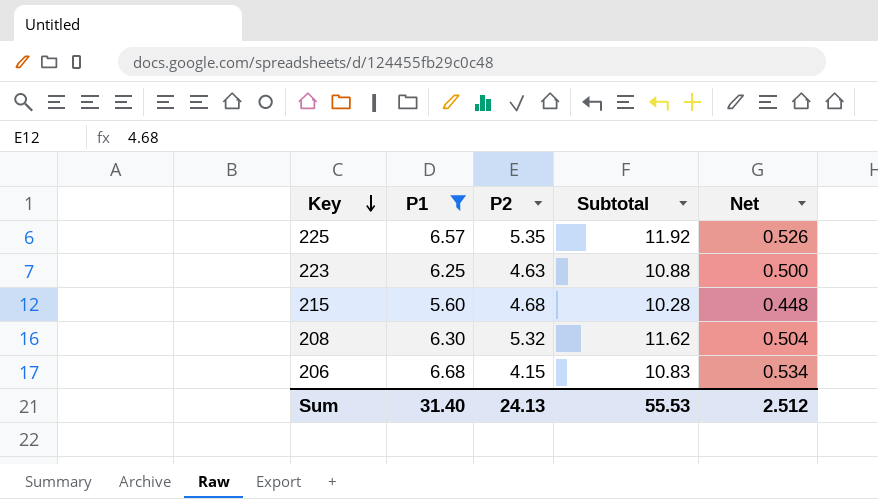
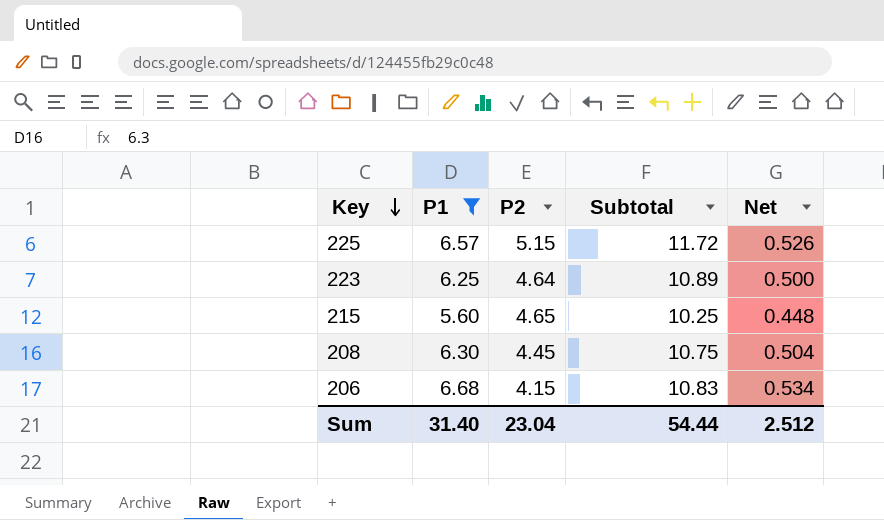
225 | P2: 5.35 -> 5.15
225 | Subtotal: 11.92 -> 11.72
223 | P2: 4.63 -> 4.64
223 | Subtotal: 10.88 -> 10.89
215 | P2: 4.68 -> 4.65
215 | Subtotal: 10.28 -> 10.25
208 | P2: 5.32 -> 4.45
208 | Subtotal: 11.62 -> 10.75
Sum | P2: 24.13 -> 23.04
Sum | Subtotal: 55.53 -> 54.44

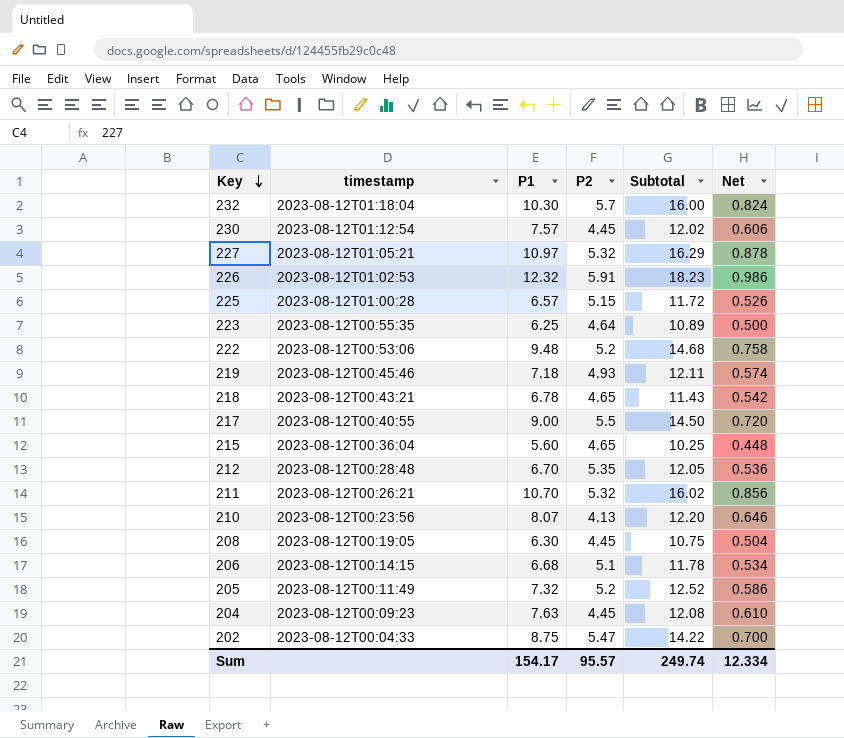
filter: P1 <= 6.68 -> none
column timestamp | position: none -> 2
206 | P2: 4.15 -> 5.1
206 | Subtotal: 10.83 -> 11.78
Sum | P1: 31.40 -> 154.17
Sum | P2: 23.04 -> 95.57
Sum | Subtotal: 54.44 -> 249.74
Sum | Net: 2.512 -> 12.334

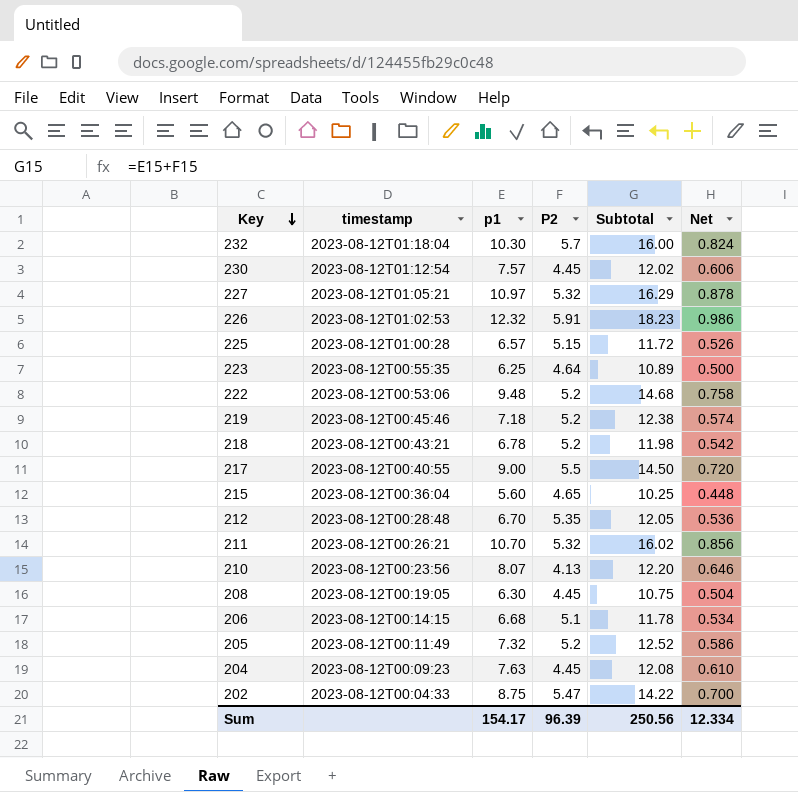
column name: P1 -> p1
219 | P2: 4.93 -> 5.2
219 | Subtotal: 12.11 -> 12.38
218 | P2: 4.65 -> 5.2
218 | Subtotal: 11.43 -> 11.98
Sum | P2: 95.57 -> 96.39
Sum | Subtotal: 249.74 -> 250.56

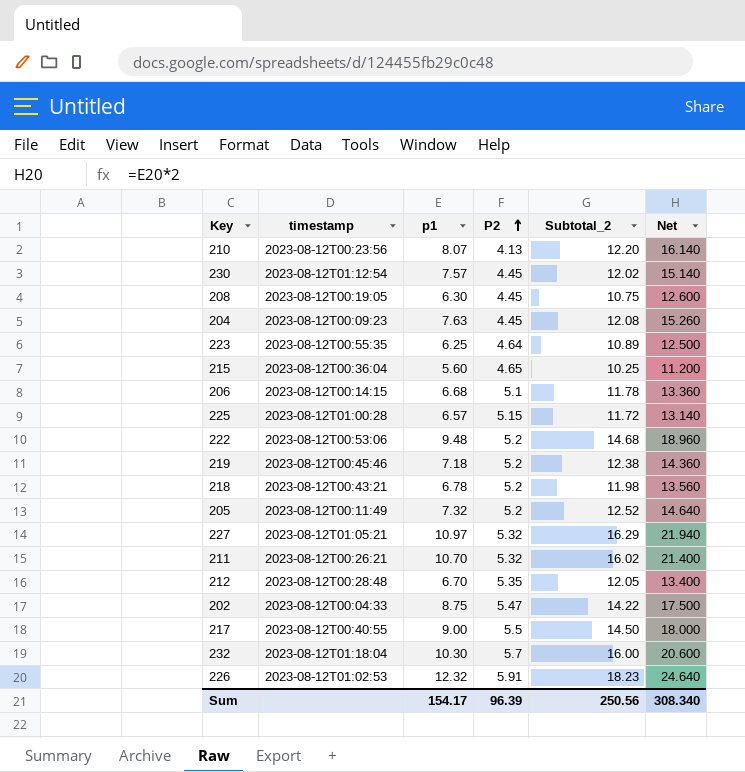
row order: Key descending -> P2 ascending
column name: Subtotal -> Subtotal_2
column Net | formula: [p1] * 0.08 -> [p1] * 2
Sum | Net: 12.334 -> 308.340

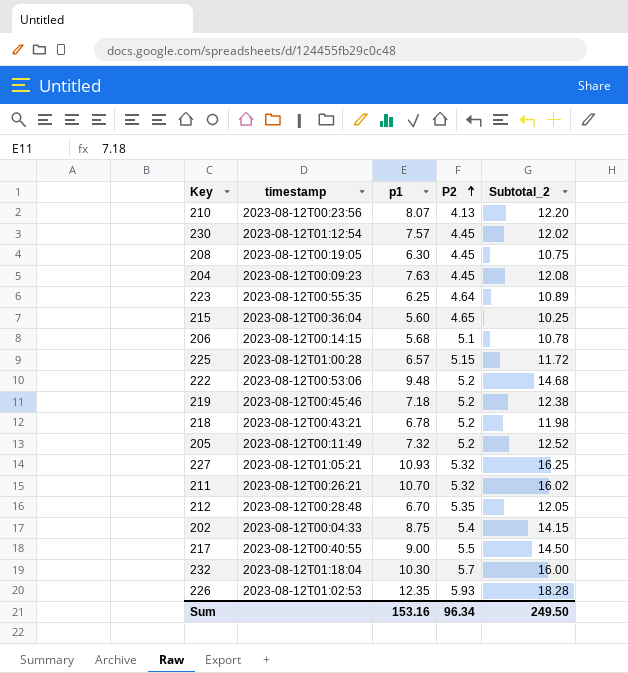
column Net | formula: [p1] * 2 -> none
206 | p1: 6.68 -> 5.68
206 | Subtotal_2: 11.78 -> 10.78
227 | p1: 10.97 -> 10.93
227 | Subtotal_2: 16.29 -> 16.25
202 | P2: 5.47 -> 5.4
202 | Subtotal_2: 14.22 -> 14.15
226 | p1: 12.32 -> 12.35
226 | P2: 5.91 -> 5.93
226 | Subtotal_2: 18.23 -> 18.28
Sum | p1: 154.17 -> 153.16
Sum | P2: 96.39 -> 96.34
Sum | Subtotal_2: 250.56 -> 249.50

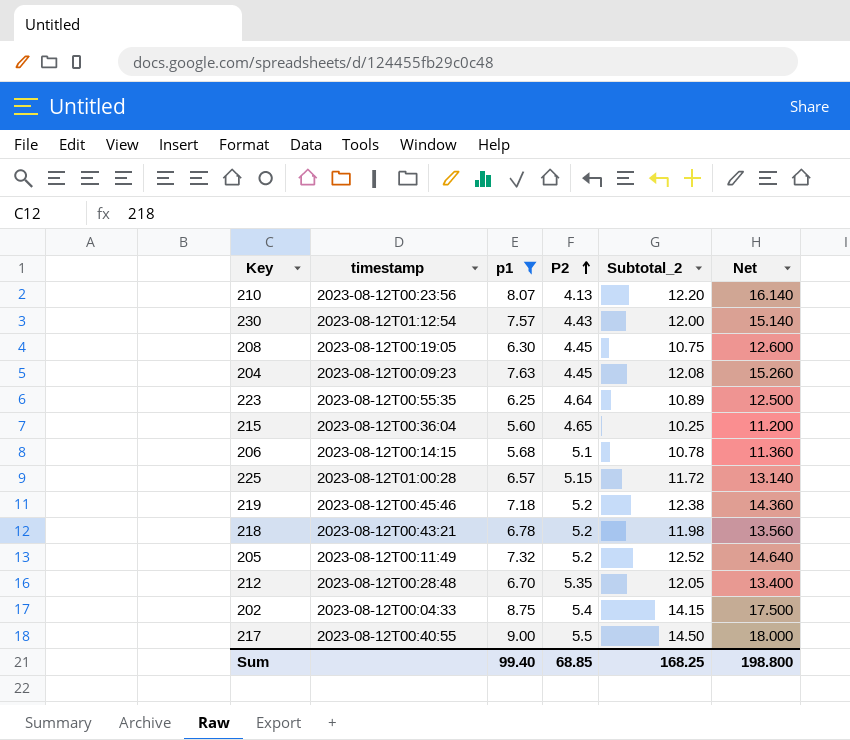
filter: none -> p1 <= 9.00
column Net | formula: none -> [p1] * 2
230 | P2: 4.45 -> 4.43
230 | Subtotal_2: 12.02 -> 12.00
Sum | p1: 153.16 -> 99.40
Sum | P2: 96.34 -> 68.85
Sum | Subtotal_2: 249.50 -> 168.25

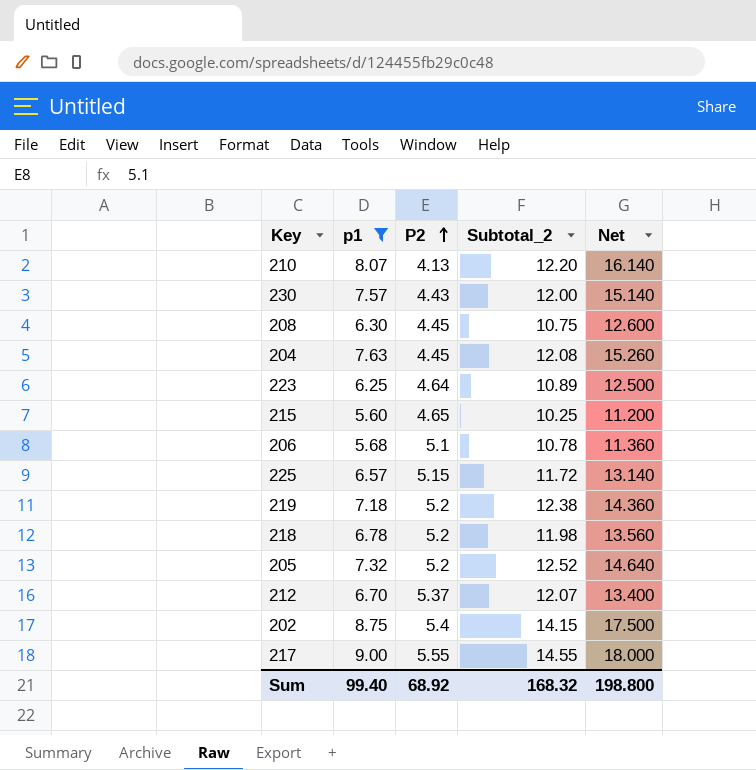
column timestamp | position: 2 -> none
212 | P2: 5.35 -> 5.37
212 | Subtotal_2: 12.05 -> 12.07
217 | P2: 5.5 -> 5.55
217 | Subtotal_2: 14.50 -> 14.55
Sum | P2: 68.85 -> 68.92
Sum | Subtotal_2: 168.25 -> 168.32

